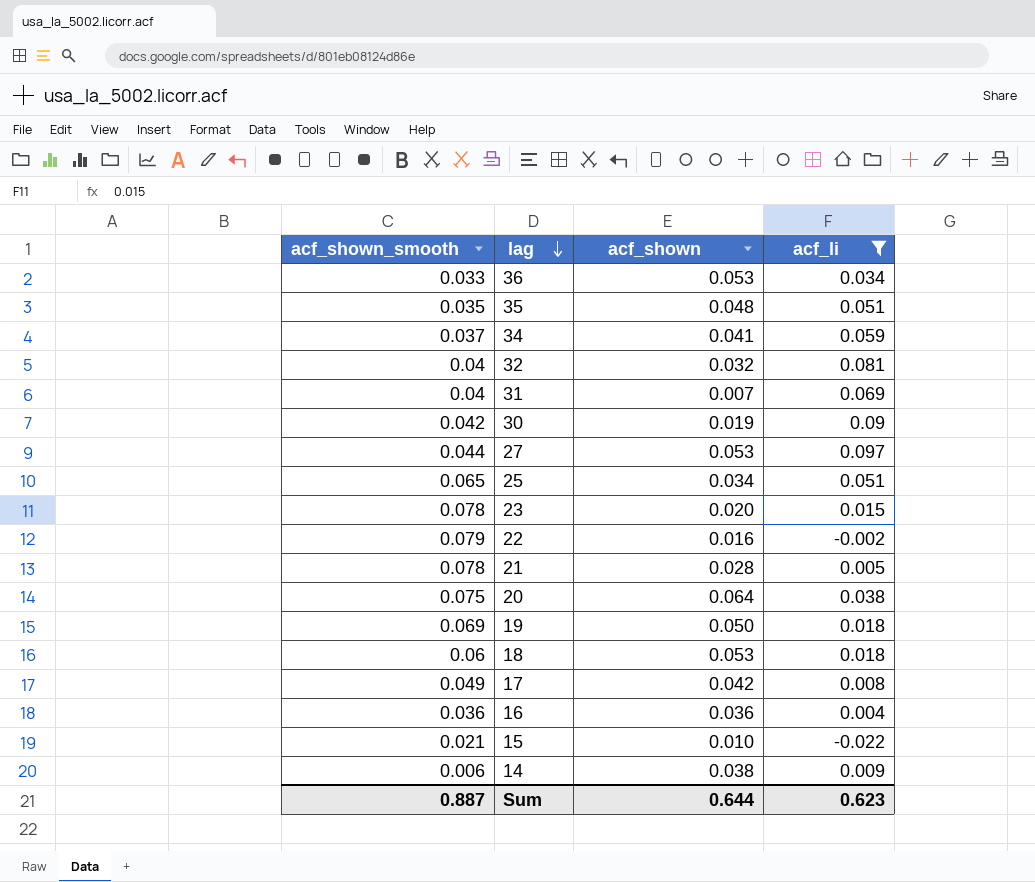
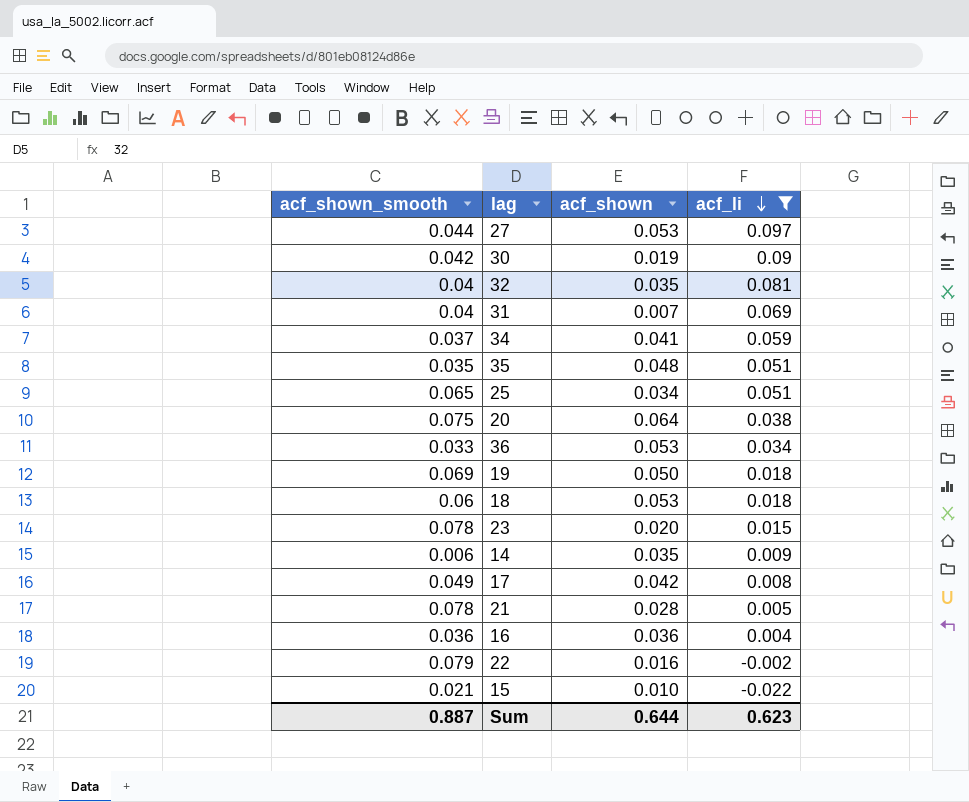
row order: lag descending -> acf_li descending
32 | acf_shown: 0.032 -> 0.035
14 | acf_shown: 0.038 -> 0.035

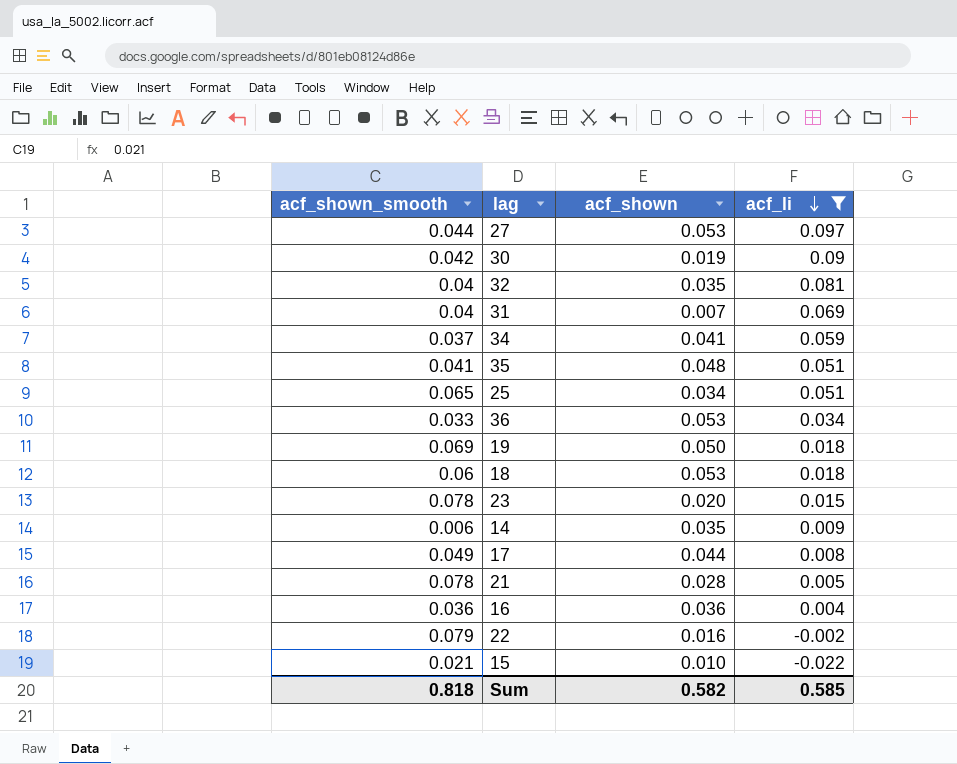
row 20: 0.075 | 0.064 | 0.038 -> none
35 | acf_shown_smooth: 0.035 -> 0.041
17 | acf_shown: 0.042 -> 0.044
Sum | acf_shown_smooth: 0.887 -> 0.818
Sum | acf_shown: 0.644 -> 0.582
Sum | acf_li: 0.623 -> 0.585

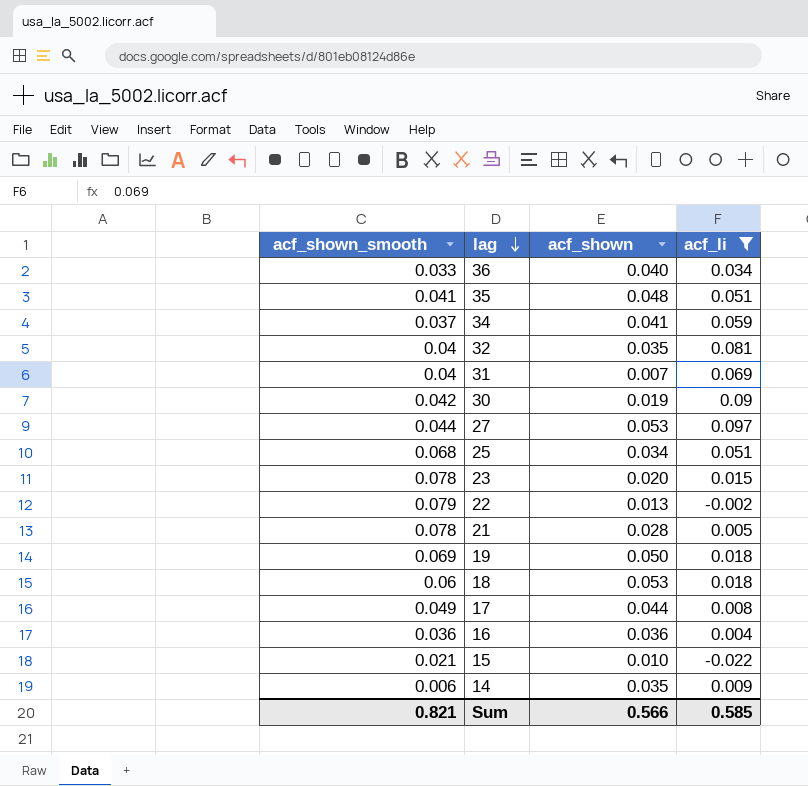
row order: acf_li descending -> lag descending
36 | acf_shown: 0.053 -> 0.040
25 | acf_shown_smooth: 0.065 -> 0.068
22 | acf_shown: 0.016 -> 0.013
Sum | acf_shown_smooth: 0.818 -> 0.821
Sum | acf_shown: 0.582 -> 0.566

